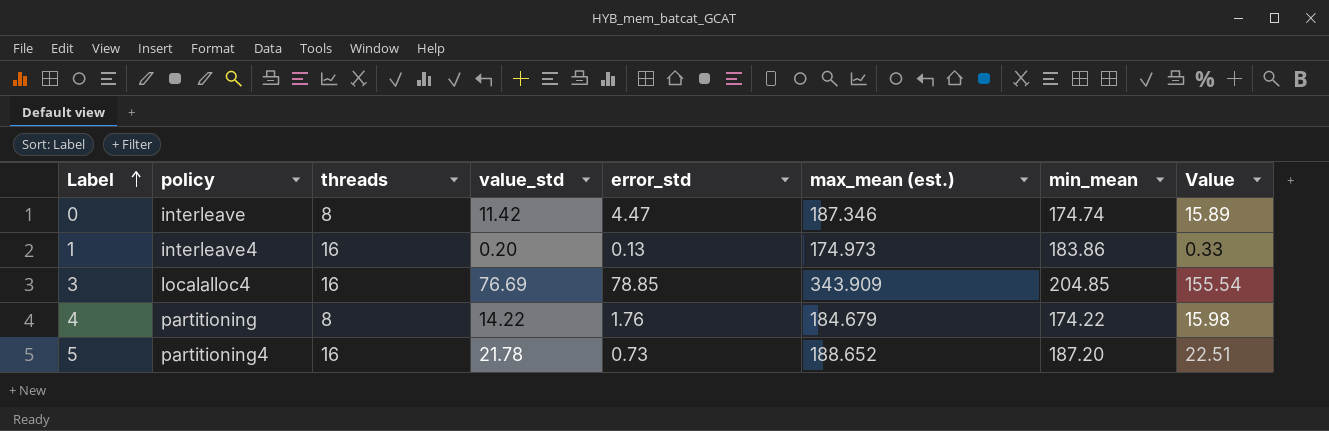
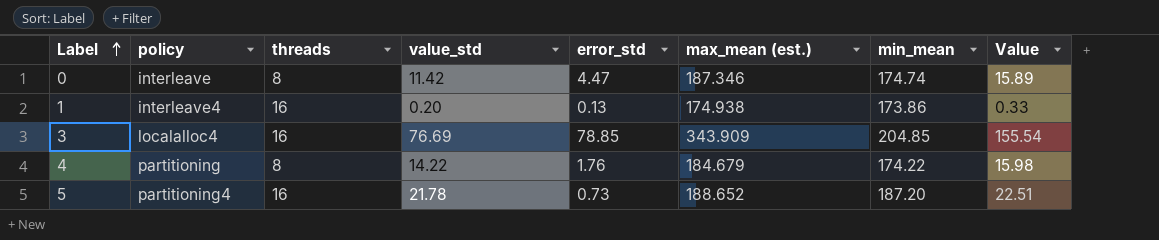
1 | max_mean (est.): 174.973 -> 174.938
1 | min_mean: 183.86 -> 173.86

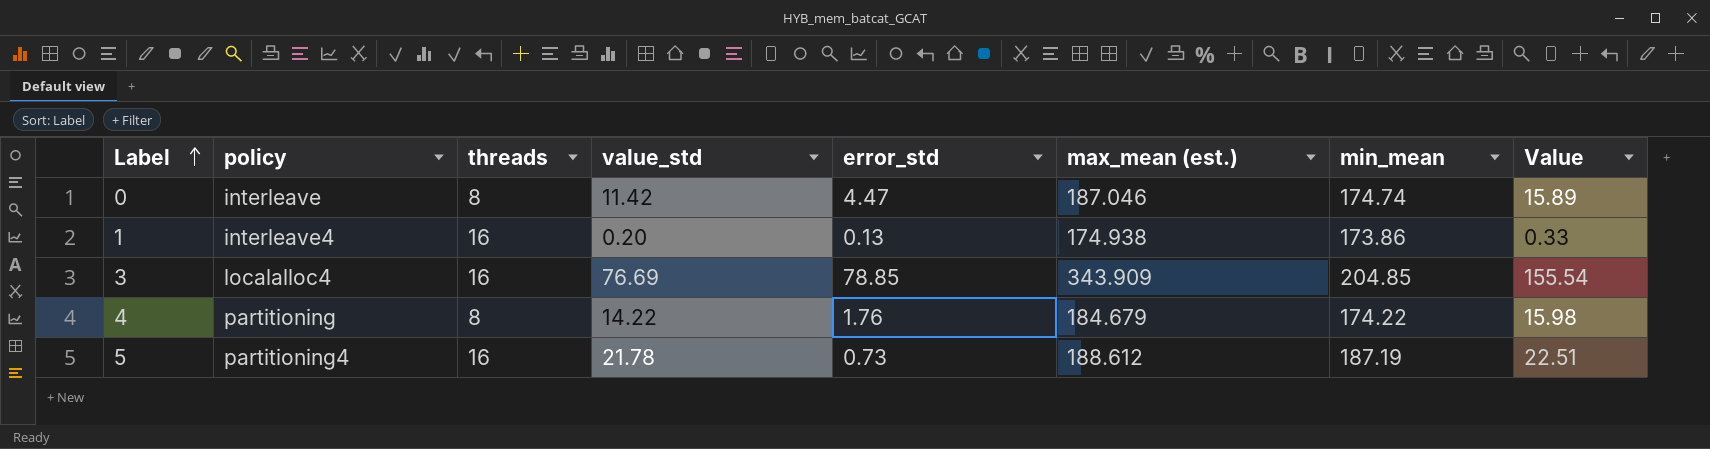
0 | max_mean (est.): 187.346 -> 187.046
5 | max_mean (est.): 188.652 -> 188.612
5 | min_mean: 187.20 -> 187.19

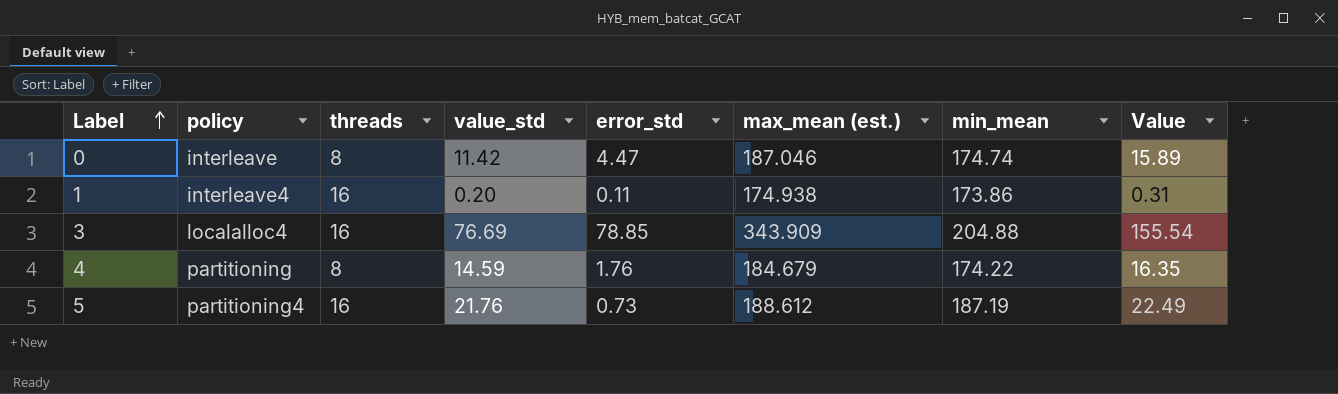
1 | error_std: 0.13 -> 0.11
1 | Value: 0.33 -> 0.31
3 | min_mean: 204.85 -> 204.88
4 | value_std: 14.22 -> 14.59
4 | Value: 15.98 -> 16.35
5 | value_std: 21.78 -> 21.76
5 | Value: 22.51 -> 22.49

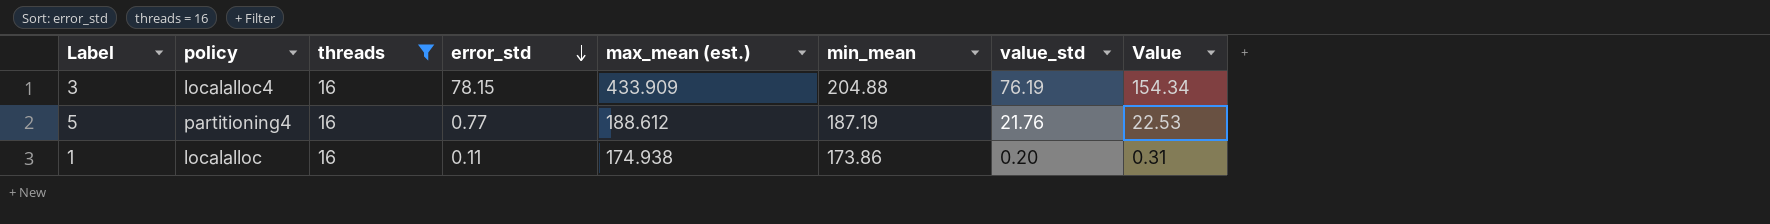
filter: none -> threads = 16
row order: Label ascending -> error_std descending
column value_std | position: 4 -> 7
3 | error_std: 78.85 -> 78.15
3 | max_mean (est.): 343.909 -> 433.909
3 | value_std: 76.69 -> 76.19
3 | Value: 155.54 -> 154.34
5 | error_std: 0.73 -> 0.77
5 | Value: 22.49 -> 22.53
1 | policy: interleave4 -> localalloc

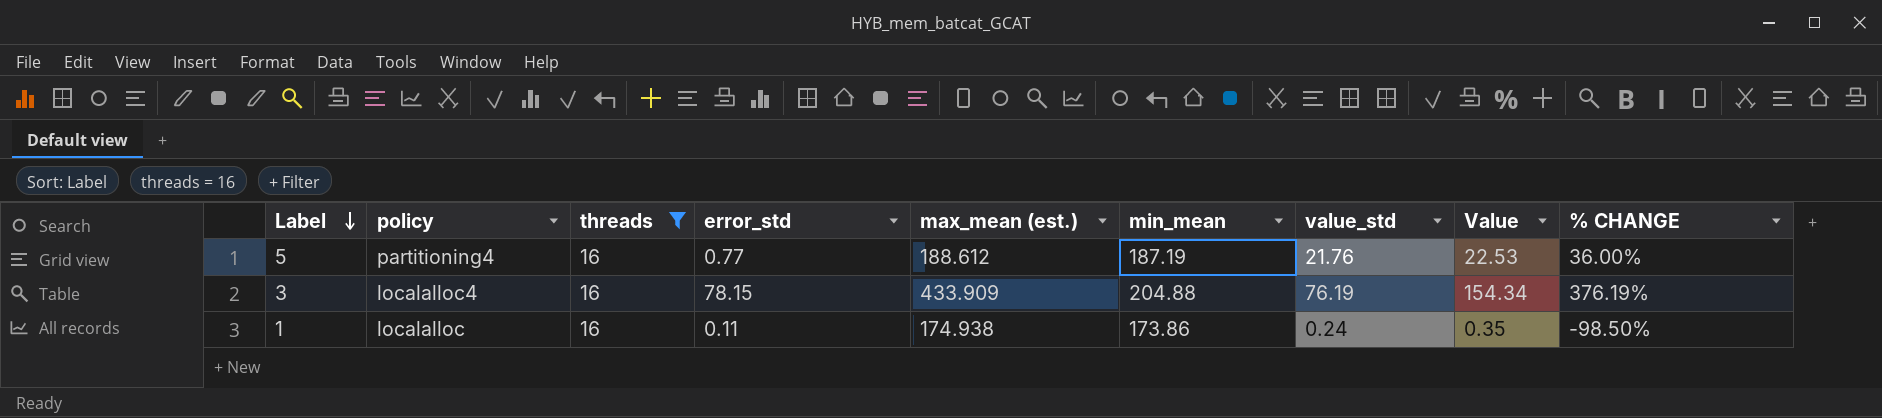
row order: error_std descending -> Label descending
column % CHANGE | formula: none -> ([value_std] - [threads]) / [threads]
1 | value_std: 0.20 -> 0.24
1 | Value: 0.31 -> 0.35

